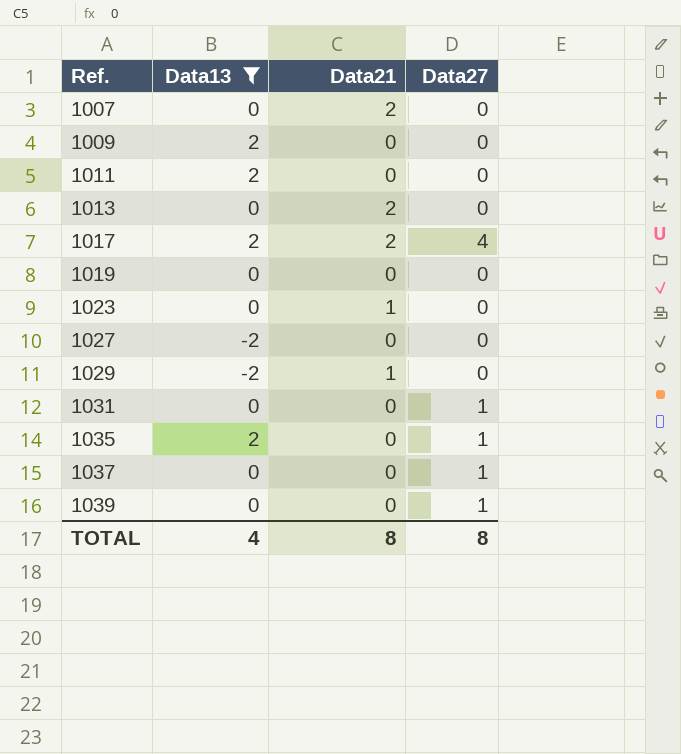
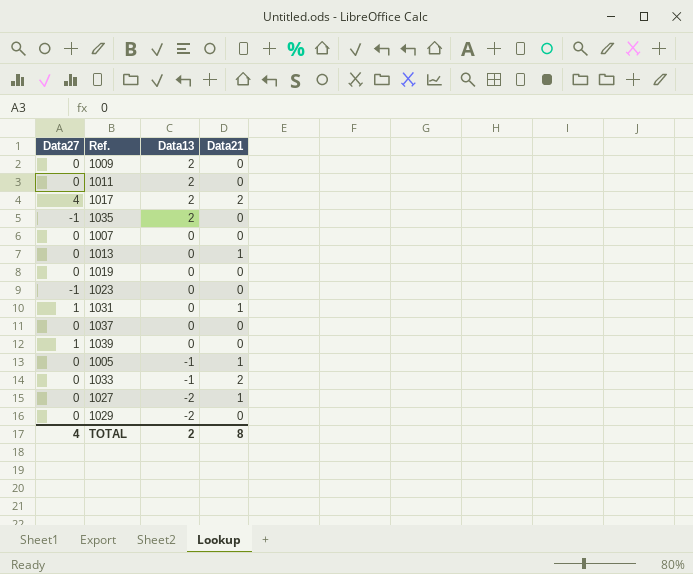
filter: Data13 != -1 -> none
row order: Ref. ascending -> Data13 descending
column Data27 | position: 4 -> 1
1035 | Data27: 1 -> -1
1007 | Data21: 2 -> 0
1013 | Data21: 2 -> 1
1023 | Data27: 0 -> -1
1023 | Data21: 1 -> 0
1031 | Data21: 0 -> 1
1037 | Data27: 1 -> 0
1027 | Data21: 0 -> 1
1029 | Data21: 1 -> 0
TOTAL | Data27: 8 -> 4
TOTAL | Data13: 4 -> 2

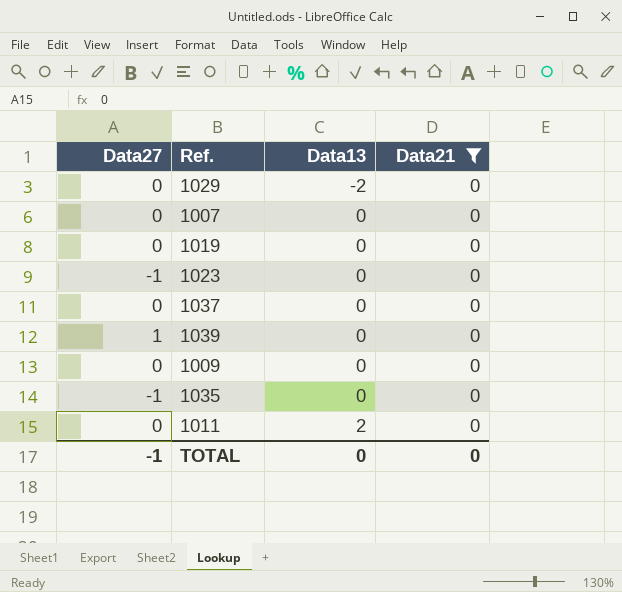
filter: none -> Data21 = 0
row order: Data13 descending -> Data13 ascending
1009 | Data13: 2 -> 0
1035 | Data13: 2 -> 0
TOTAL | Data27: 4 -> -1
TOTAL | Data13: 2 -> 0
TOTAL | Data21: 8 -> 0

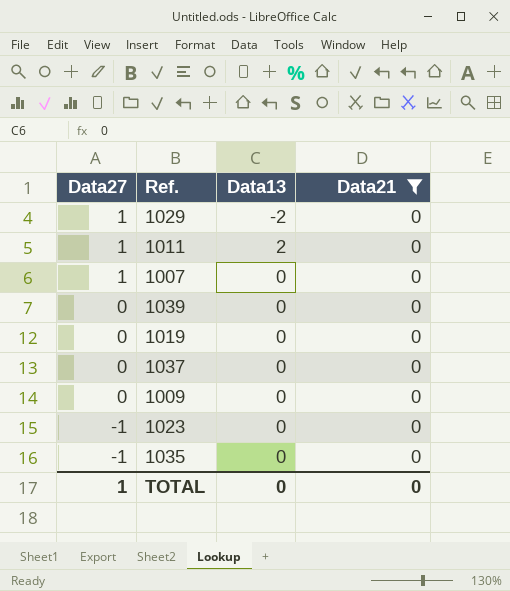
row order: Data13 ascending -> Data27 descending
1029 | Data27: 0 -> 1
1011 | Data27: 0 -> 1
1007 | Data27: 0 -> 1
1039 | Data27: 1 -> 0
TOTAL | Data27: -1 -> 1

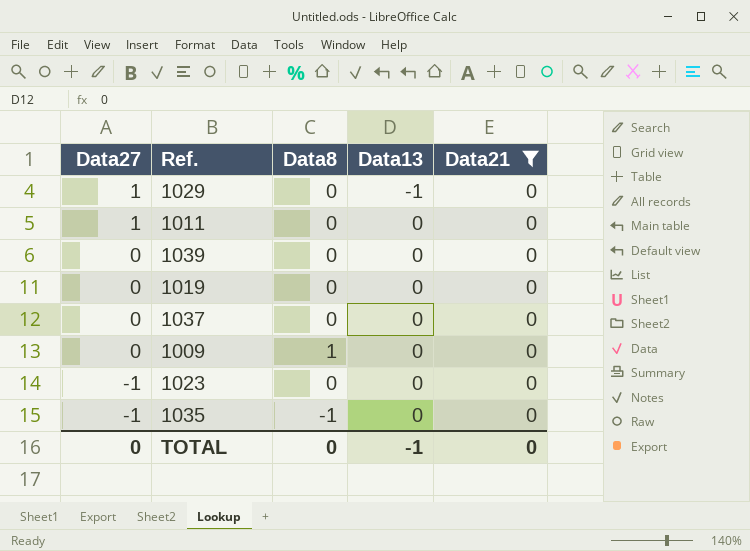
column Data8 | position: none -> 3
row 1007: 1 | 0 | 0 -> none
1029 | Data13: -2 -> -1
1011 | Data13: 2 -> 0
TOTAL | Data27: 1 -> 0
TOTAL | Data13: 0 -> -1

